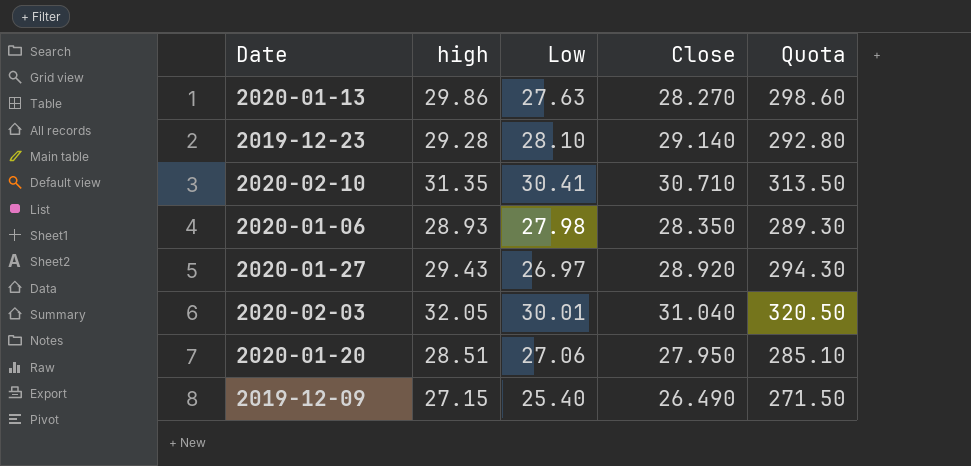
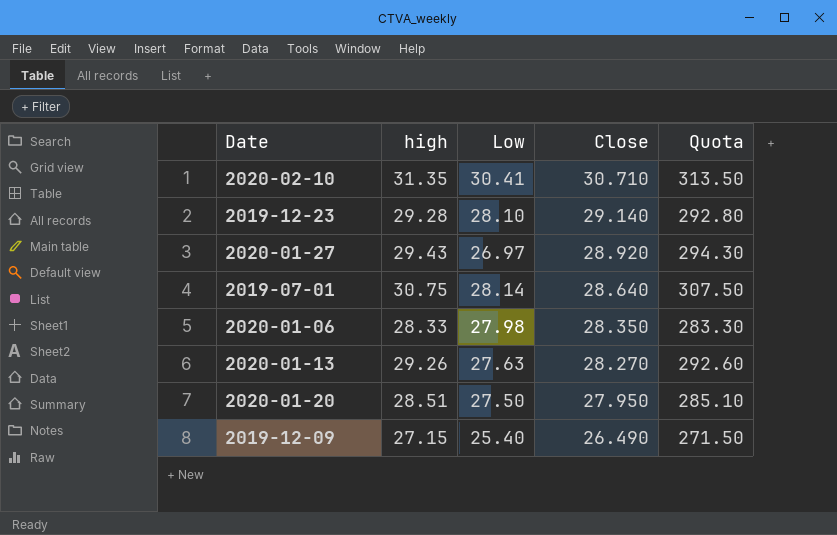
row order: none -> Close descending
row 2020-02-03: 32.05 | 30.01 | 31.040 | 320.50 -> none
row 2019-07-01: none -> 30.75 | 28.14 | 28.640 | 307.50
2020-01-06 | high: 28.93 -> 28.33
2020-01-06 | Quota: 289.30 -> 283.30
2020-01-13 | high: 29.86 -> 29.26
2020-01-13 | Quota: 298.60 -> 292.60
2020-01-20 | Low: 27.06 -> 27.50

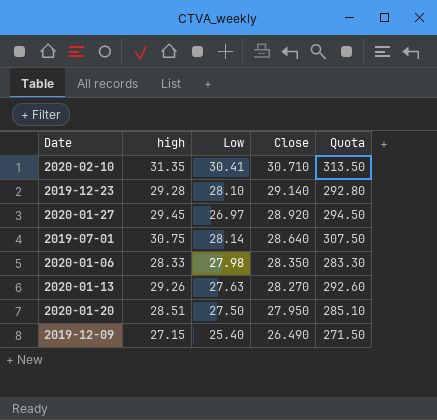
2020-01-27 | high: 29.43 -> 29.45
2020-01-27 | Quota: 294.30 -> 294.50

